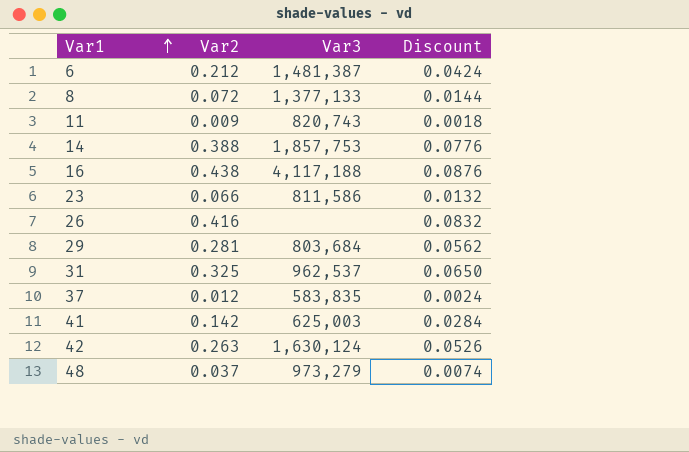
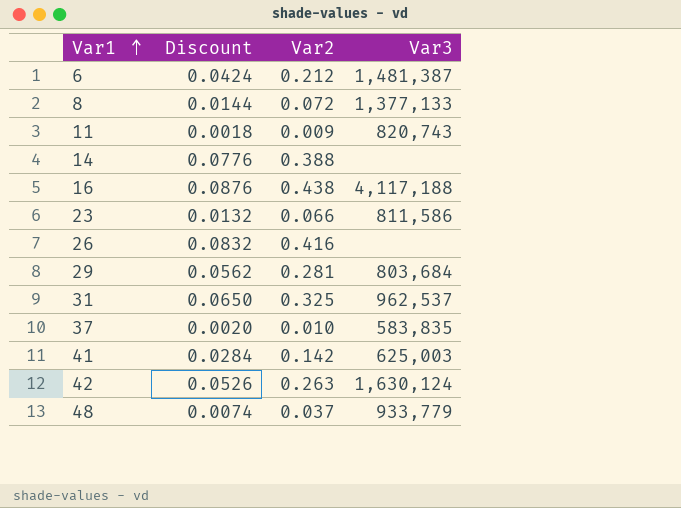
column Discount | position: 4 -> 2
14 | Var3: 1,857,753 -> none
37 | Discount: 0.0024 -> 0.0020
37 | Var2: 0.012 -> 0.010
48 | Var3: 973,279 -> 933,779

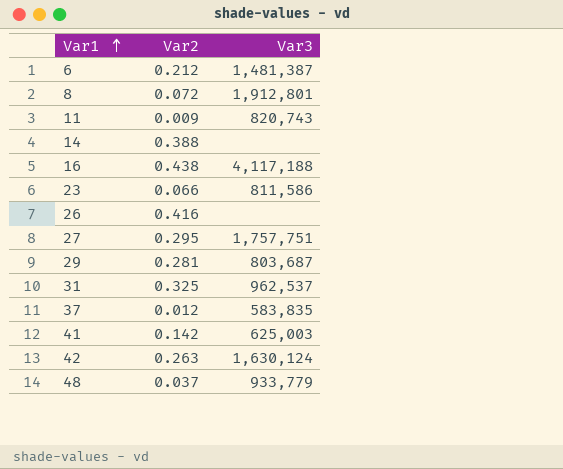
column Discount | formula: [Var2] * 0.2 -> none
8 | Var3: 1,377,133 -> 1,912,801
row 27: none -> 0.295 | 1,757,751
29 | Var3: 803,684 -> 803,687
37 | Var2: 0.010 -> 0.012

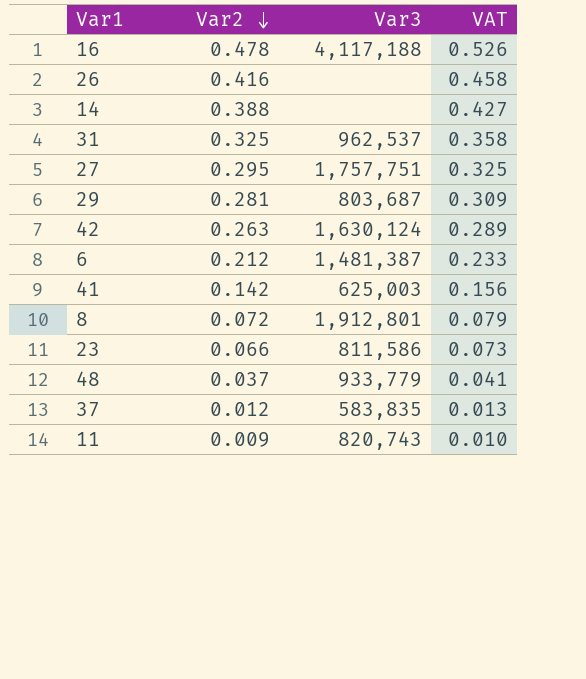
row order: Var1 ascending -> Var2 descending
column VAT | formula: none -> [Var2] * 1.1
16 | Var2: 0.438 -> 0.478

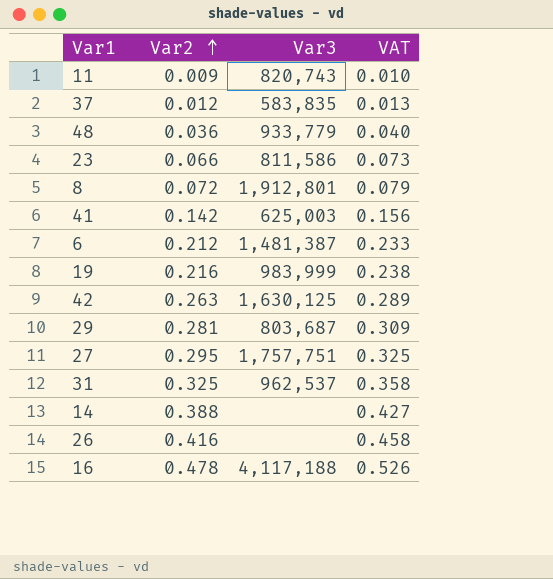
row order: Var2 descending -> Var2 ascending
48 | Var2: 0.037 -> 0.036
48 | VAT: 0.041 -> 0.040
row 19: none -> 0.216 | 983,999 | 0.238
42 | Var3: 1,630,124 -> 1,630,125

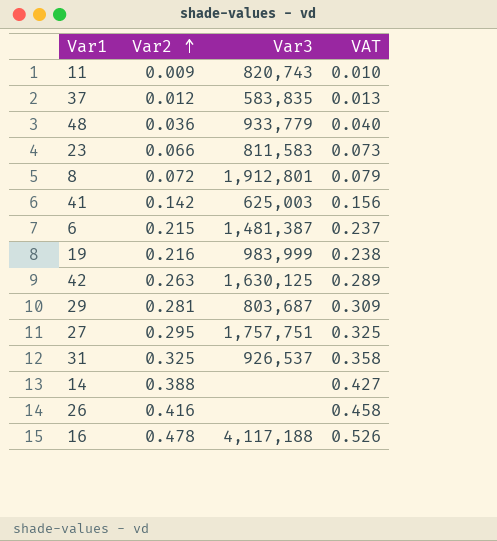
23 | Var3: 811,586 -> 811,583
6 | Var2: 0.212 -> 0.215
6 | VAT: 0.233 -> 0.237
31 | Var3: 962,537 -> 926,537

